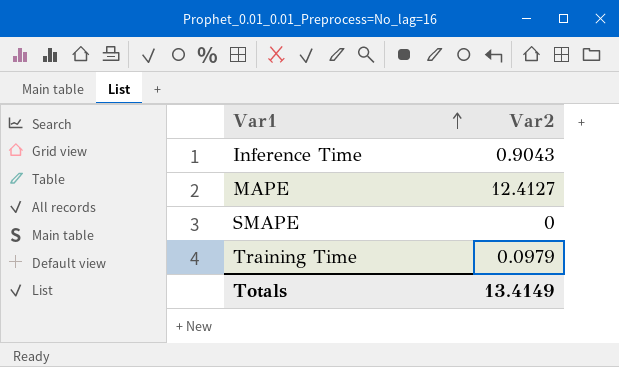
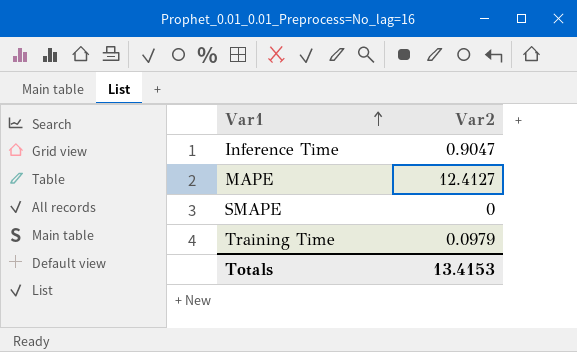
Inference Time | Var2: 0.9043 -> 0.9047
Totals | Var2: 13.4149 -> 13.4153

